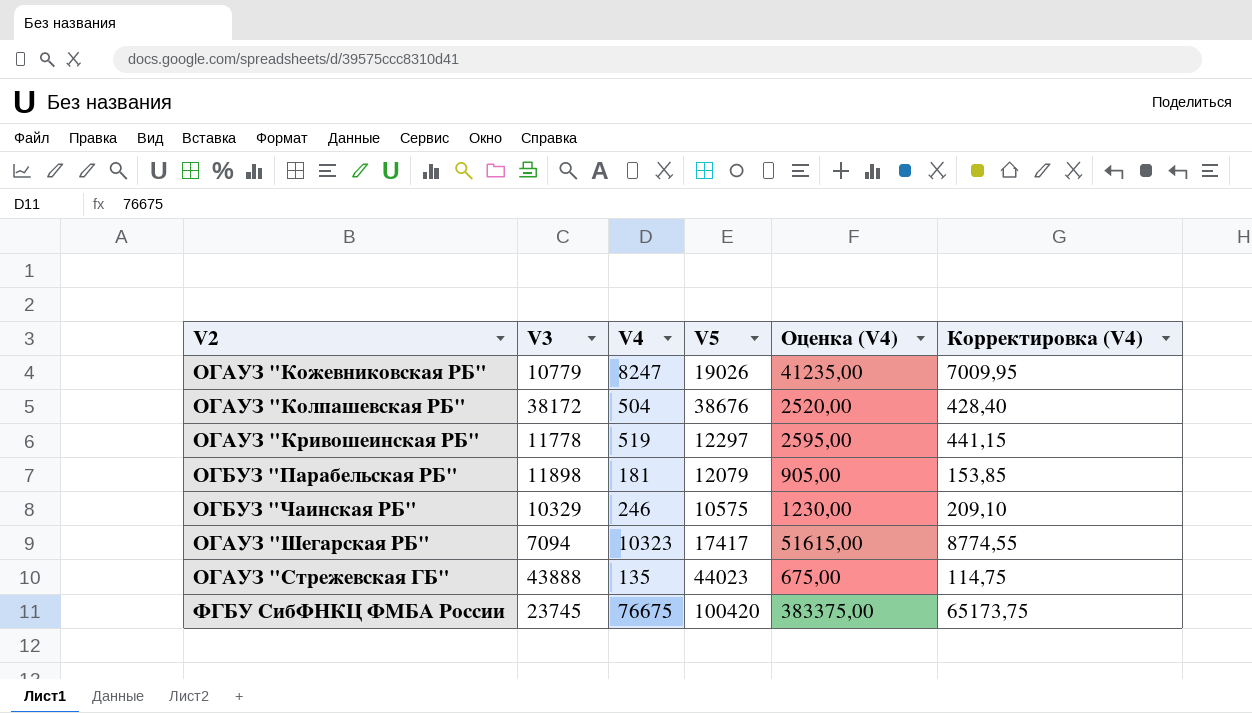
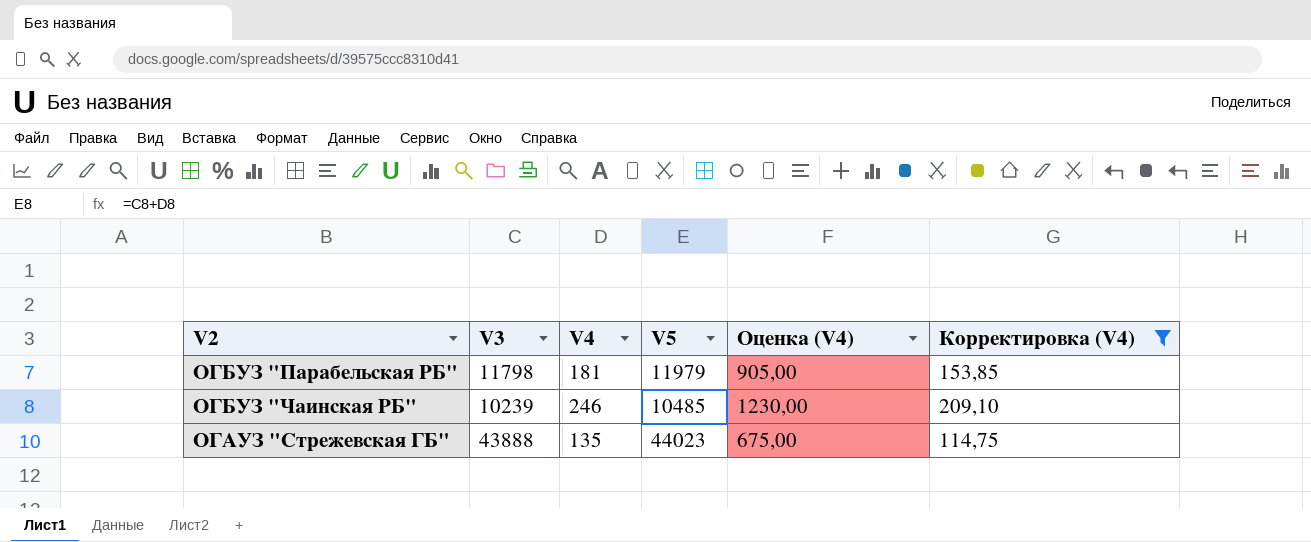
filter: none -> Корректировка (V4) <= 209,10
ОГБУЗ "Парабельская РБ" | V3: 11898 -> 11798
ОГБУЗ "Парабельская РБ" | V5: 12079 -> 11979
ОГБУЗ "Чаинская РБ" | V3: 10329 -> 10239
ОГБУЗ "Чаинская РБ" | V5: 10575 -> 10485

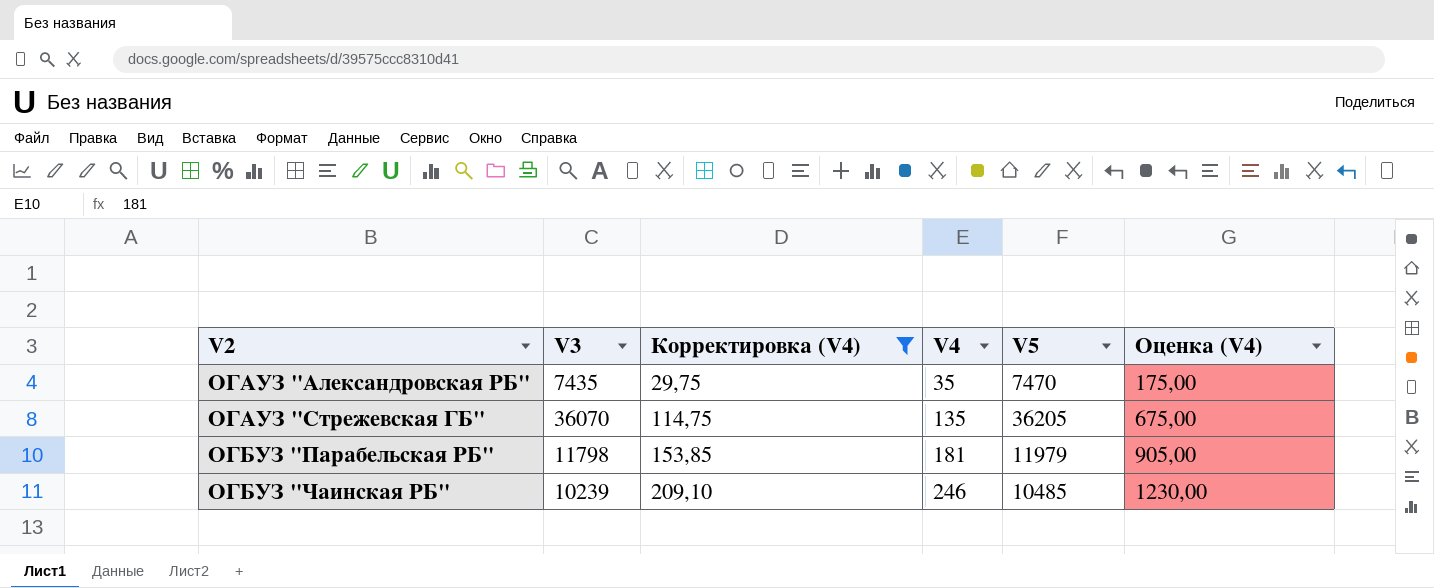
row order: none -> V2 ascending
column Корректировка (V4) | position: 6 -> 3
row ОГАУЗ "Александровская РБ": none -> 7435 | 29,75 | 35 | 7470 | 175,00
ОГАУЗ "Стрежевская ГБ" | V3: 43888 -> 36070
ОГАУЗ "Стрежевская ГБ" | V5: 44023 -> 36205

